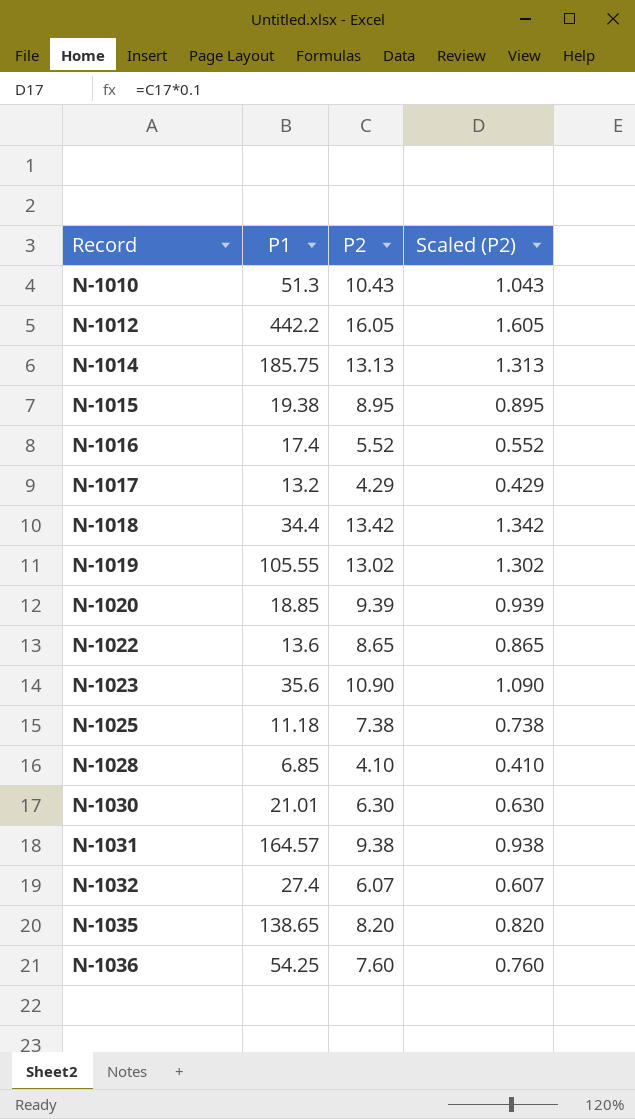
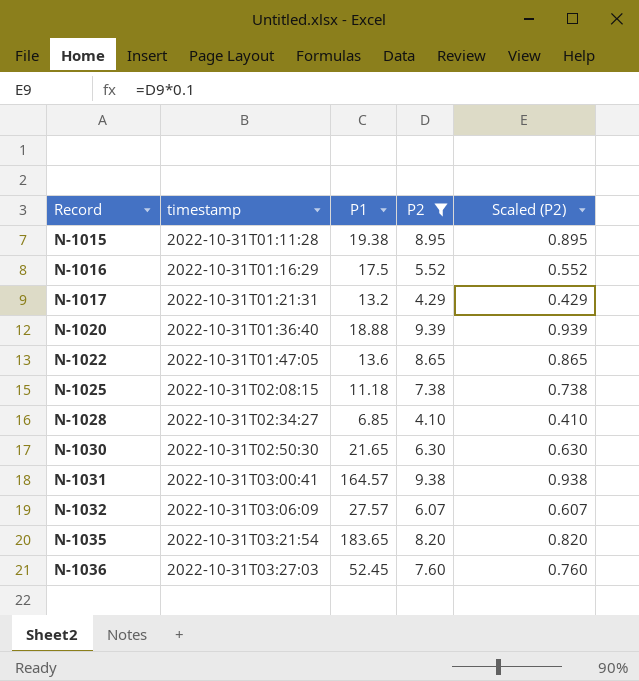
filter: none -> P2 <= 9.39
column timestamp | position: none -> 2
N-1016 | P1: 17.4 -> 17.5
N-1020 | P1: 18.85 -> 18.88
N-1030 | P1: 21.01 -> 21.65
N-1032 | P1: 27.4 -> 27.57
N-1035 | P1: 138.65 -> 183.65
N-1036 | P1: 54.25 -> 52.45

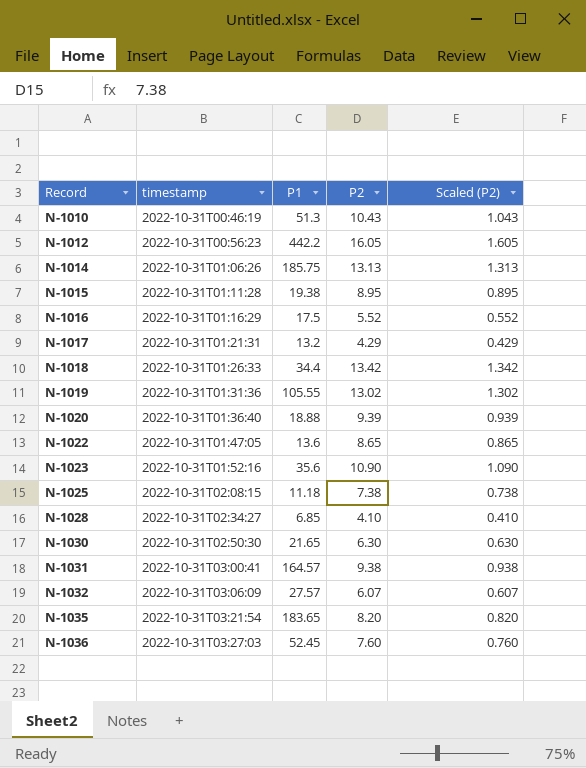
filter: P2 <= 9.39 -> none

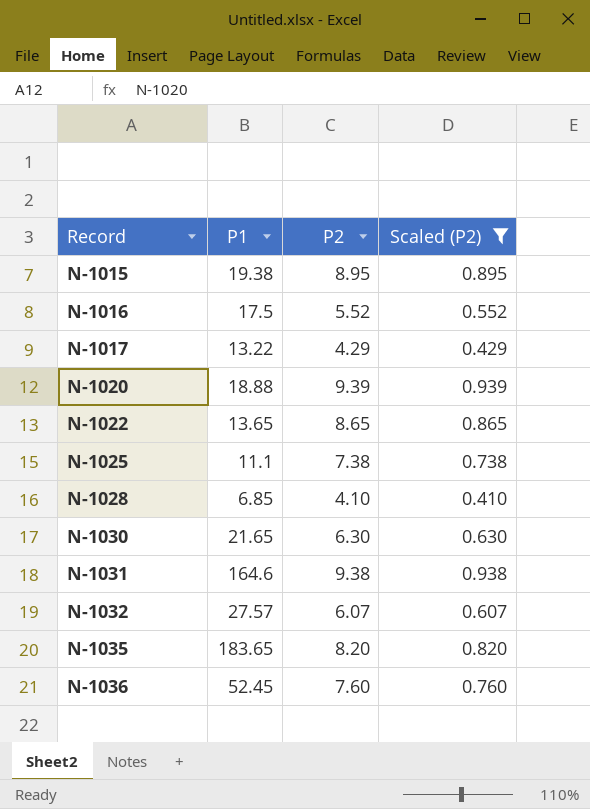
filter: none -> Scaled (P2) <= 0.939
column timestamp | position: 2 -> none
N-1017 | P1: 13.2 -> 13.22
N-1022 | P1: 13.6 -> 13.65
N-1025 | P1: 11.18 -> 11.1
N-1031 | P1: 164.57 -> 164.6

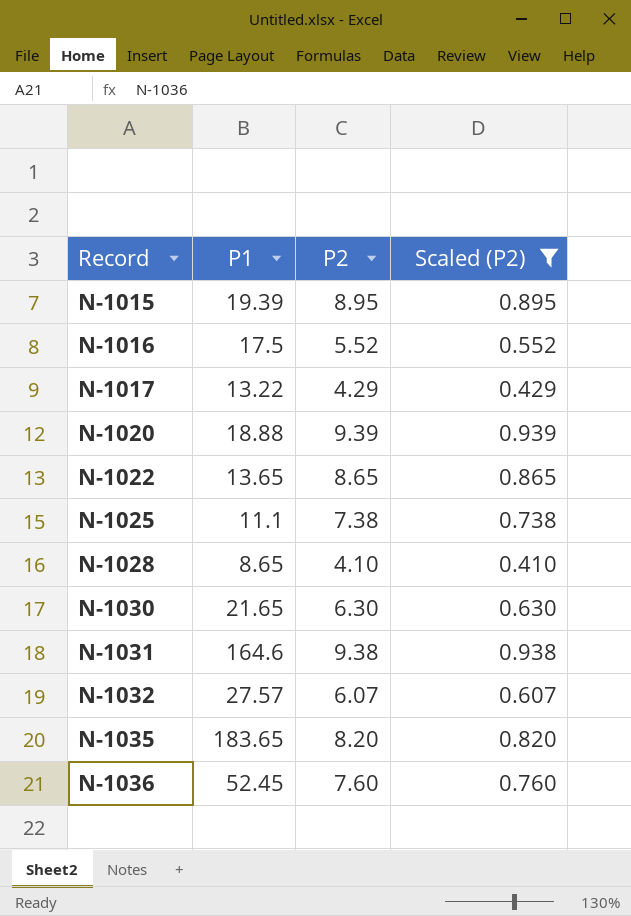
N-1015 | P1: 19.38 -> 19.39
N-1028 | P1: 6.85 -> 8.65

